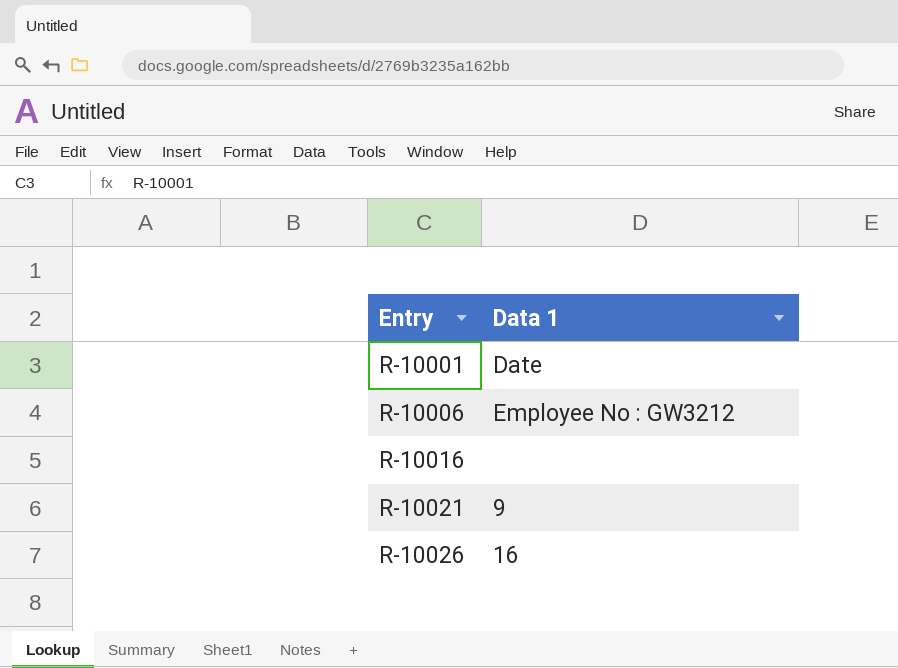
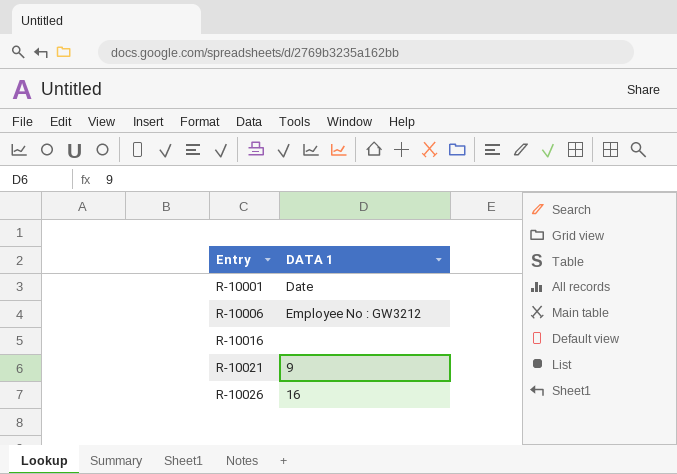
column name: Data 1 -> DATA 1

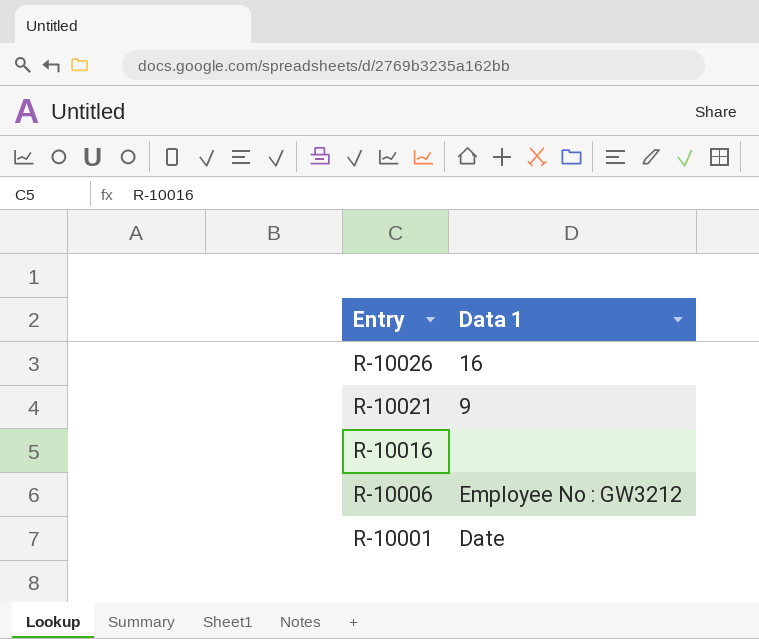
row order: Entry ascending -> Entry descending
column name: DATA 1 -> Data 1

